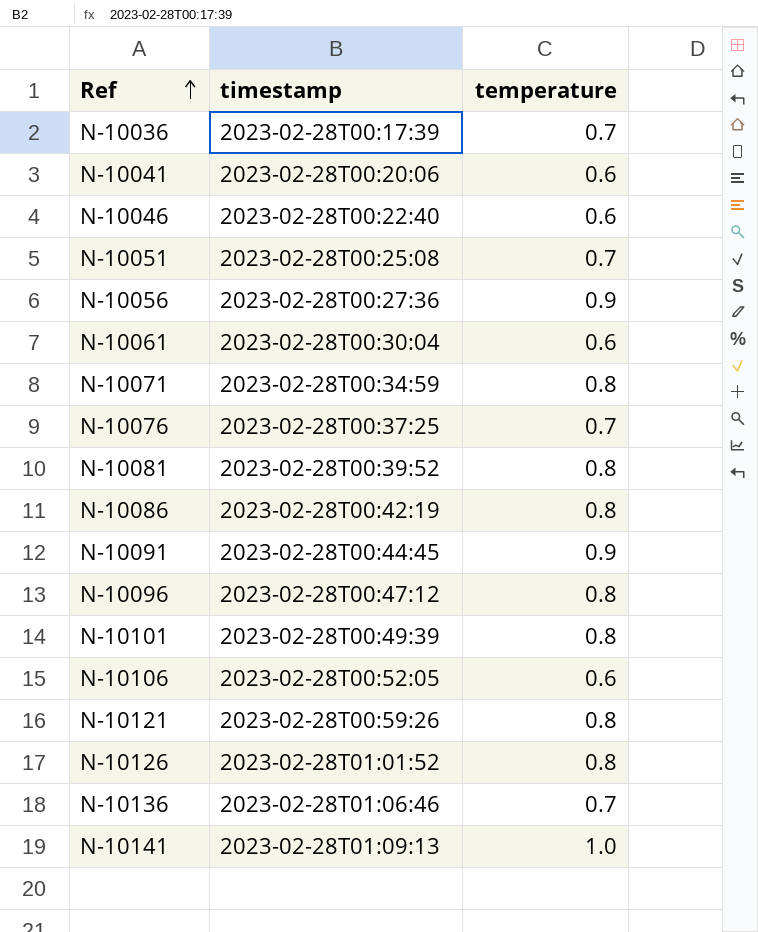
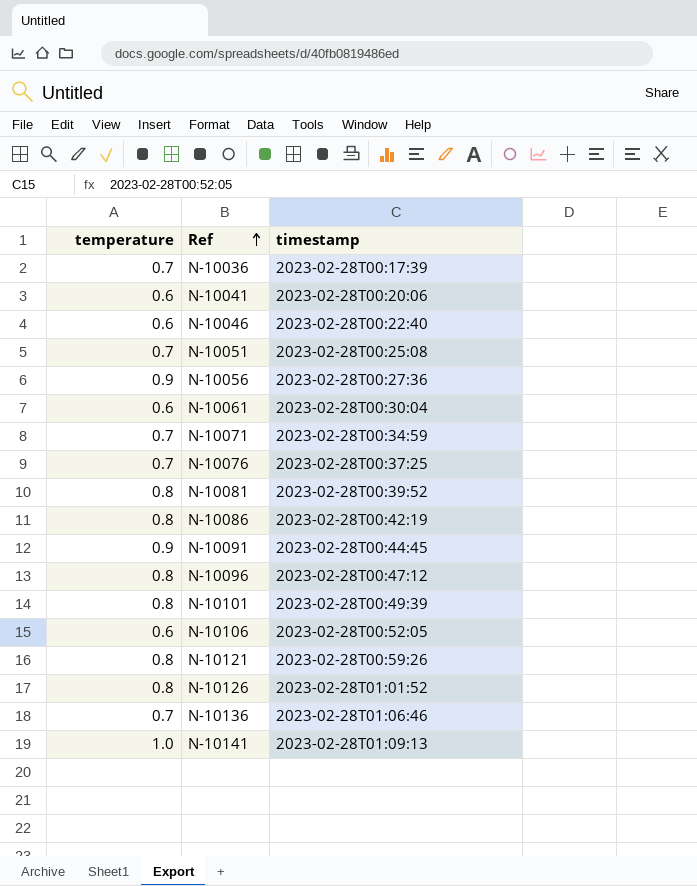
column temperature | position: 3 -> 1
N-10071 | temperature: 0.8 -> 0.7

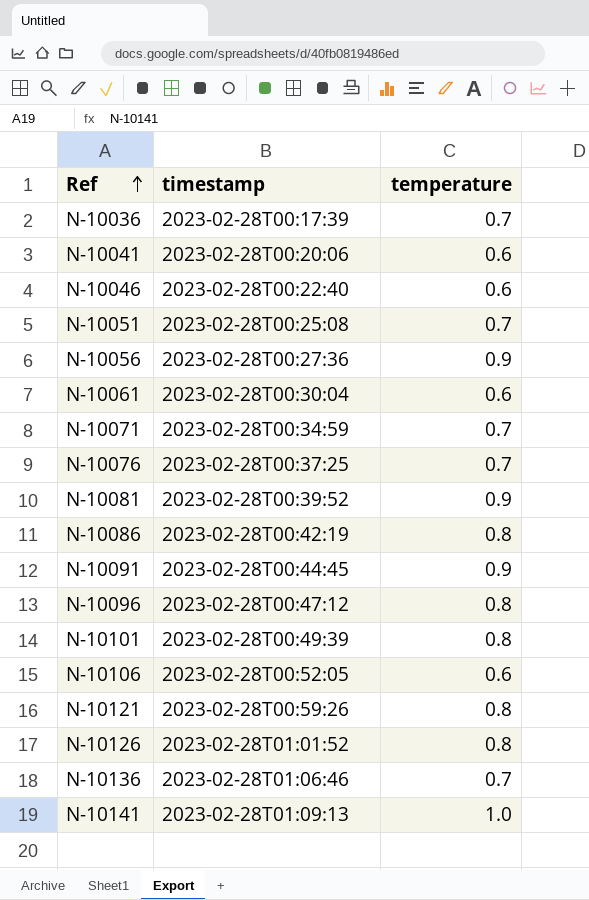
column temperature | position: 1 -> 3
N-10081 | temperature: 0.8 -> 0.9

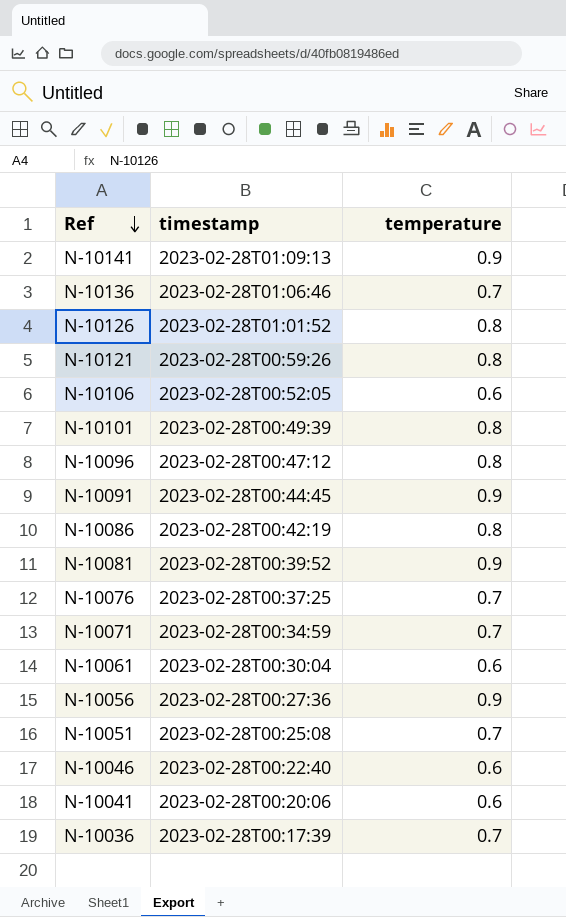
row order: Ref ascending -> Ref descending
N-10141 | temperature: 1.0 -> 0.9

